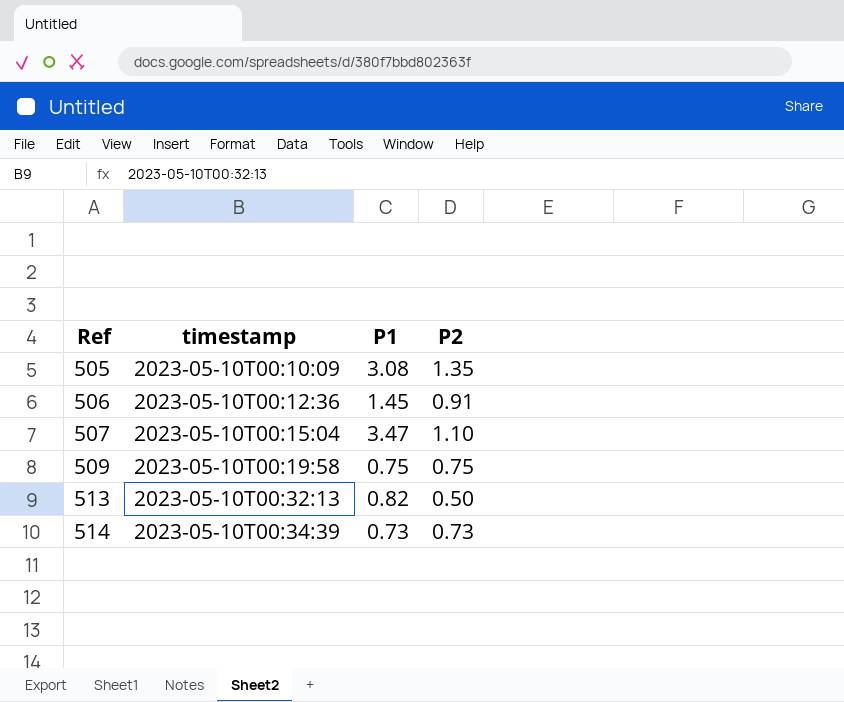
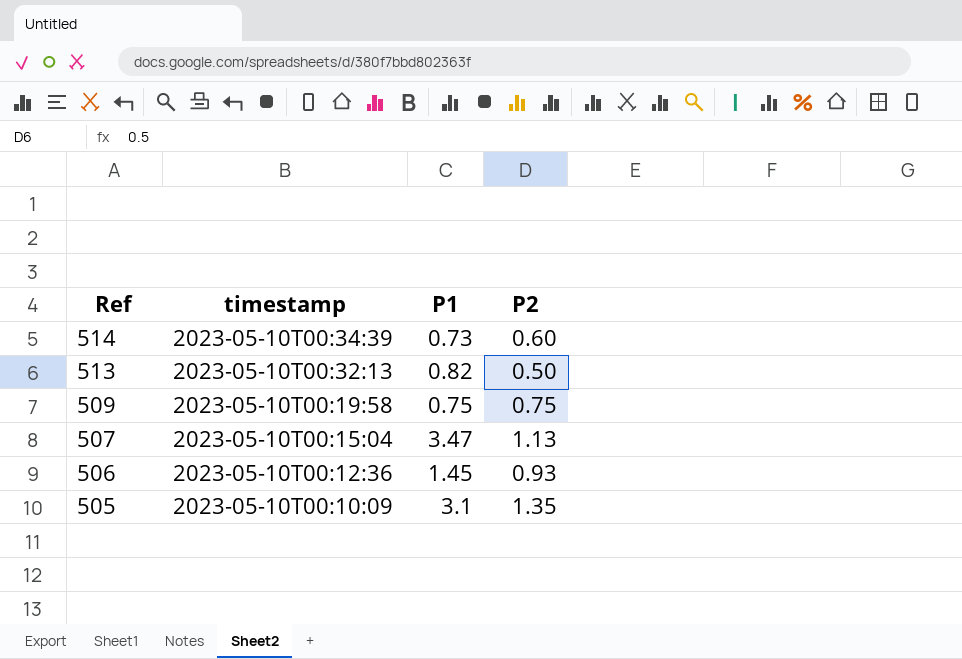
row order: Ref ascending -> Ref descending
514 | P2: 0.73 -> 0.60
507 | P2: 1.10 -> 1.13
506 | P2: 0.91 -> 0.93
505 | P1: 3.08 -> 3.1

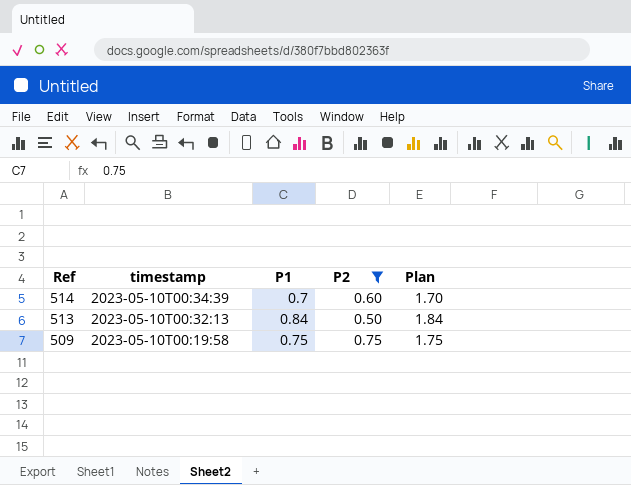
filter: none -> P2 <= 0.75
column Plan | formula: none -> [P1] + 1
514 | P1: 0.73 -> 0.7
513 | P1: 0.82 -> 0.84

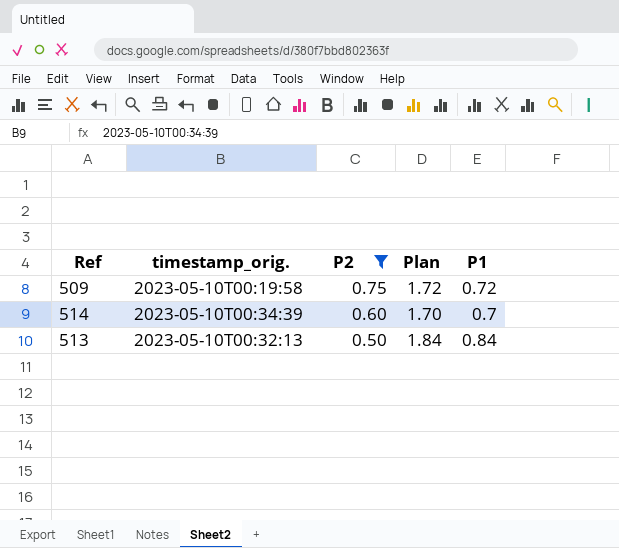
row order: Ref descending -> P2 descending
column name: timestamp -> timestamp_orig.
column P1 | position: 3 -> 5
509 | Plan: 1.75 -> 1.72
509 | P1: 0.75 -> 0.72

